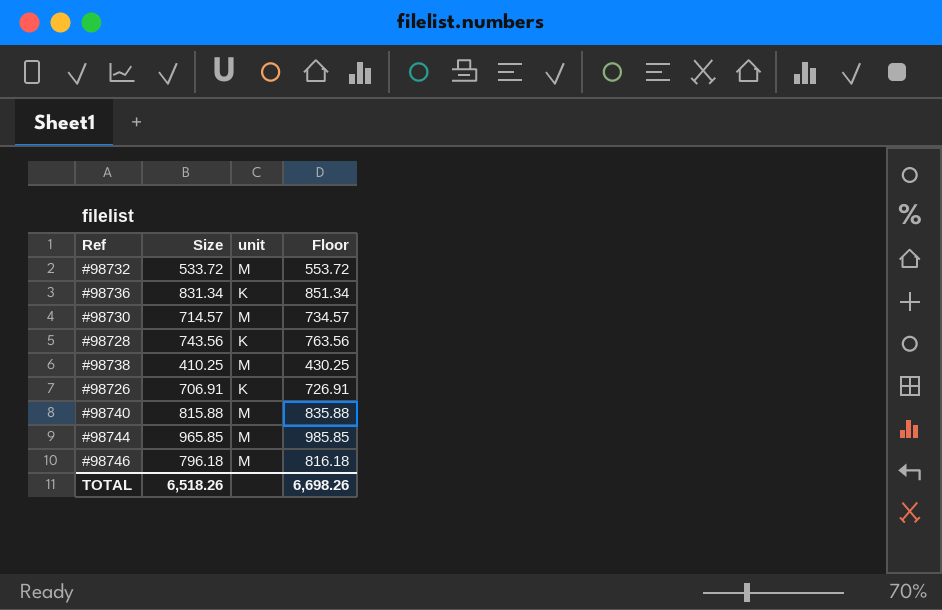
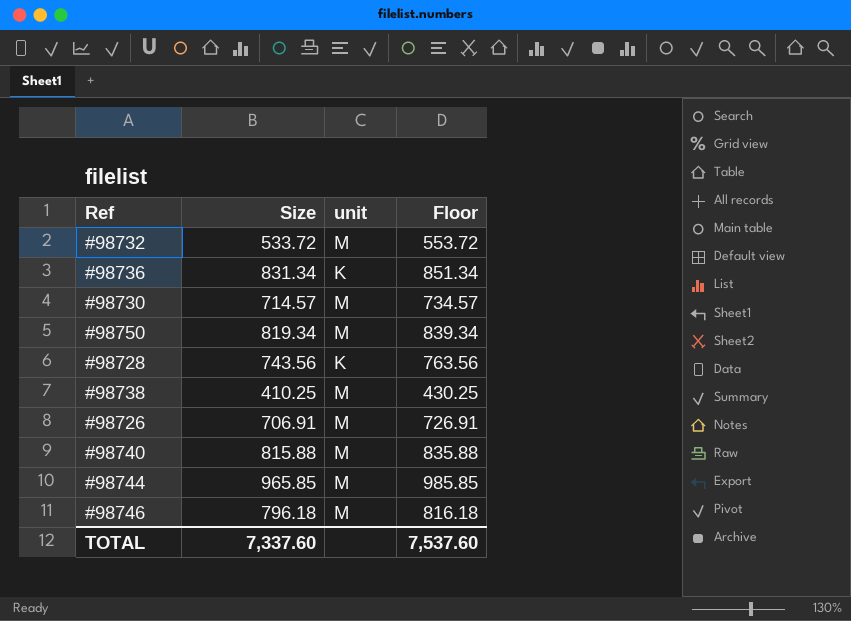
row #98750: none -> 819.34 | M | 839.34
#98726 | unit: K -> M
TOTAL | Size: 6,518.26 -> 7,337.60
TOTAL | Floor: 6,698.26 -> 7,537.60

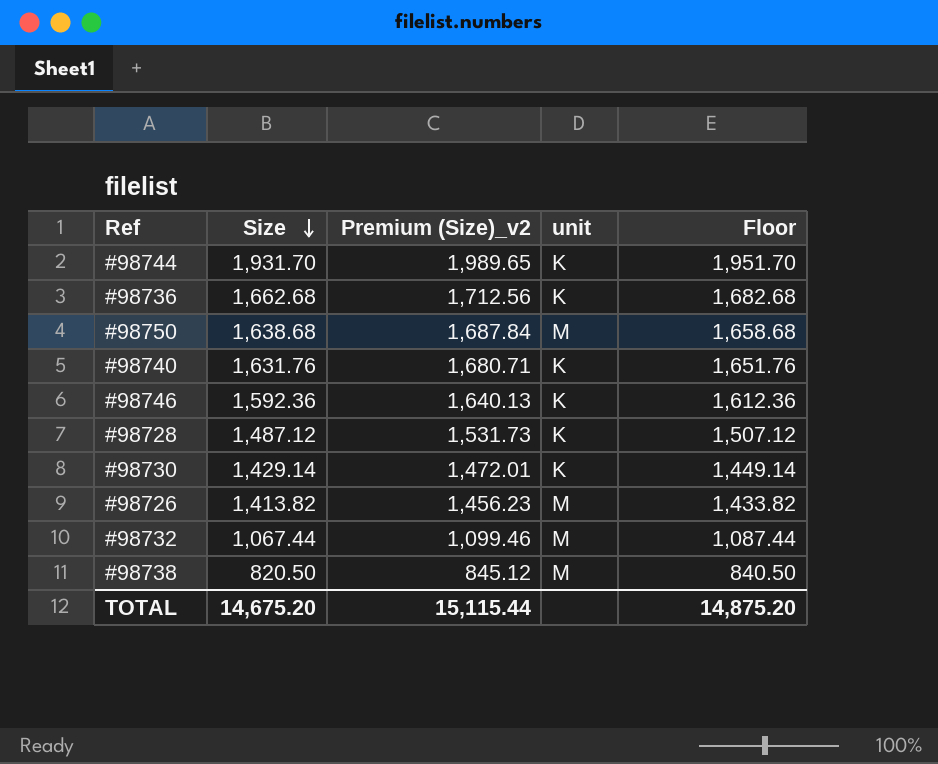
row order: none -> Size descending
column Premium (Size)_v2 | formula: none -> [Size] * 1.03
#98744 | Size: 965.85 -> 1,931.70
#98744 | unit: M -> K
#98744 | Floor: 985.85 -> 1,951.70
#98736 | Size: 831.34 -> 1,662.68
#98736 | Floor: 851.34 -> 1,682.68
#98750 | Size: 819.34 -> 1,638.68
#98750 | Floor: 839.34 -> 1,658.68
#98740 | Size: 815.88 -> 1,631.76
#98740 | unit: M -> K
#98740 | Floor: 835.88 -> 1,651.76
#98746 | Size: 796.18 -> 1,592.36
#98746 | unit: M -> K
#98746 | Floor: 816.18 -> 1,612.36
#98728 | Size: 743.56 -> 1,487.12
#98728 | Floor: 763.56 -> 1,507.12
#98730 | Size: 714.57 -> 1,429.14
#98730 | unit: M -> K
#98730 | Floor: 734.57 -> 1,449.14
#98726 | Size: 706.91 -> 1,413.82
#98726 | Floor: 726.91 -> 1,433.82
#98732 | Size: 533.72 -> 1,067.44
#98732 | Floor: 553.72 -> 1,087.44
#98738 | Size: 410.25 -> 820.50
#98738 | Floor: 430.25 -> 840.50
TOTAL | Size: 7,337.60 -> 14,675.20
TOTAL | Floor: 7,537.60 -> 14,875.20

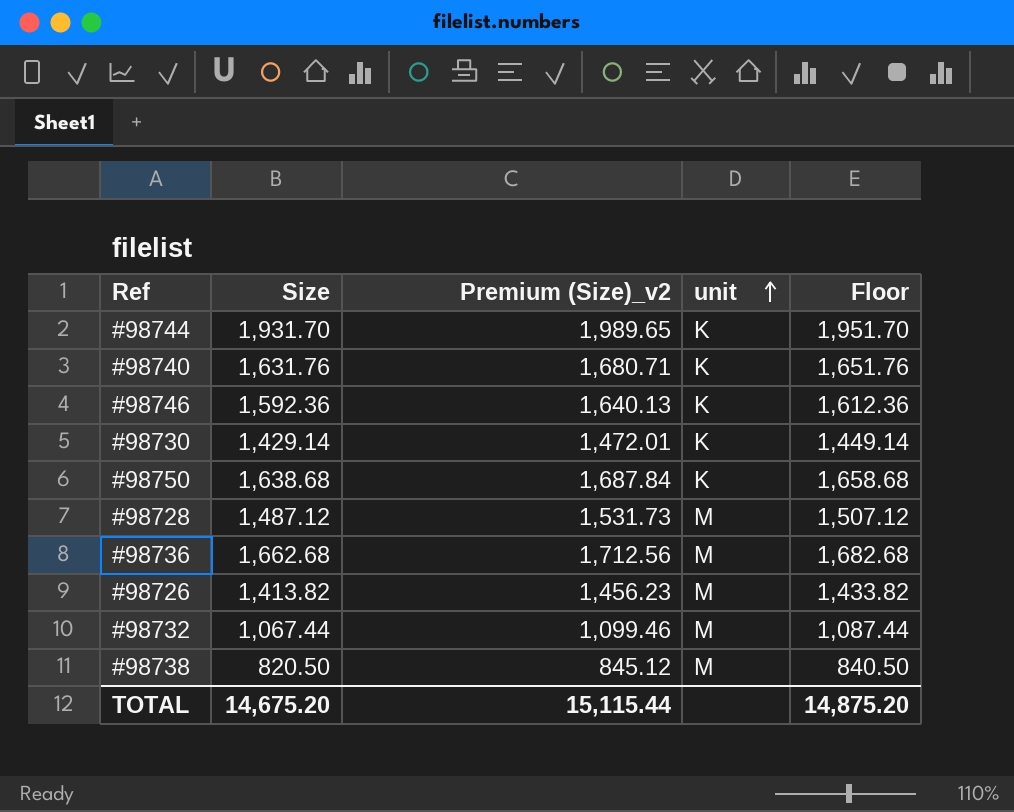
row order: Size descending -> unit ascending
#98750 | unit: M -> K
#98728 | unit: K -> M
#98736 | unit: K -> M

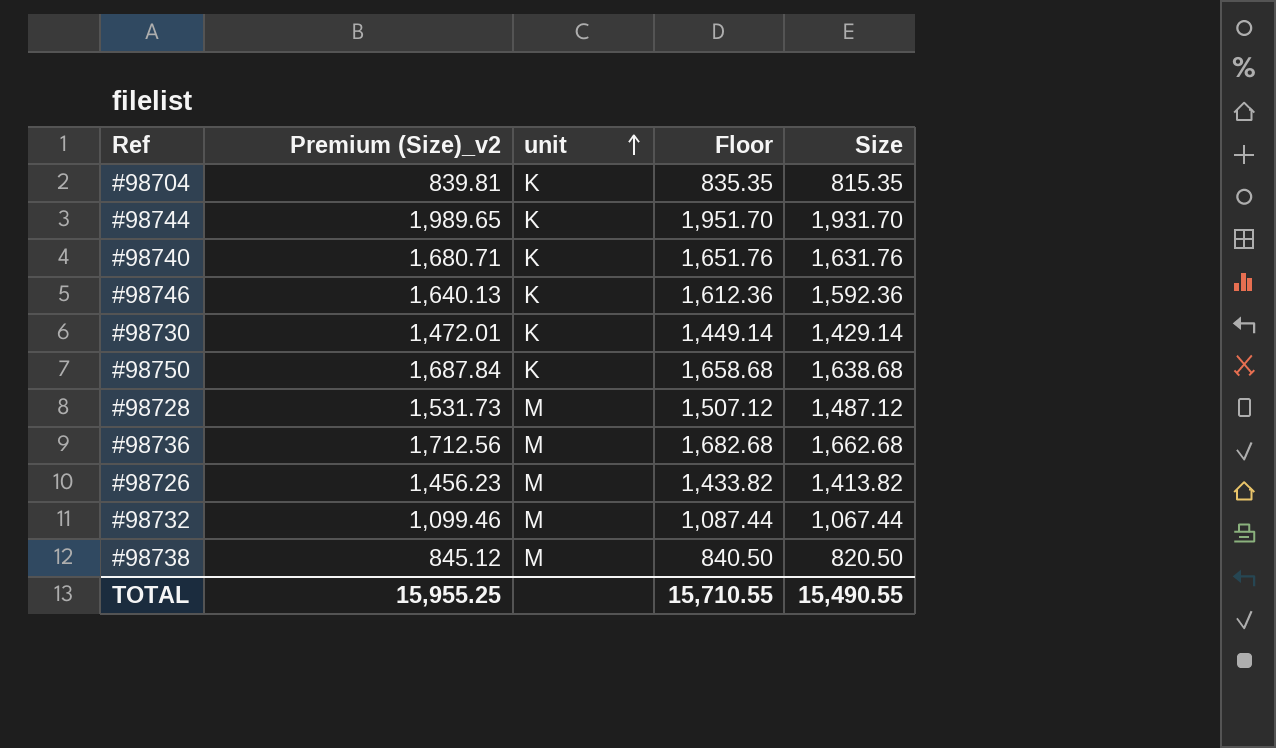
column Size | position: 2 -> 5
row #98704: none -> 839.81 | K | 835.35 | 815.35
TOTAL | Premium (Size)_v2: 15,115.44 -> 15,955.25
TOTAL | Floor: 14,875.20 -> 15,710.55
TOTAL | Size: 14,675.20 -> 15,490.55

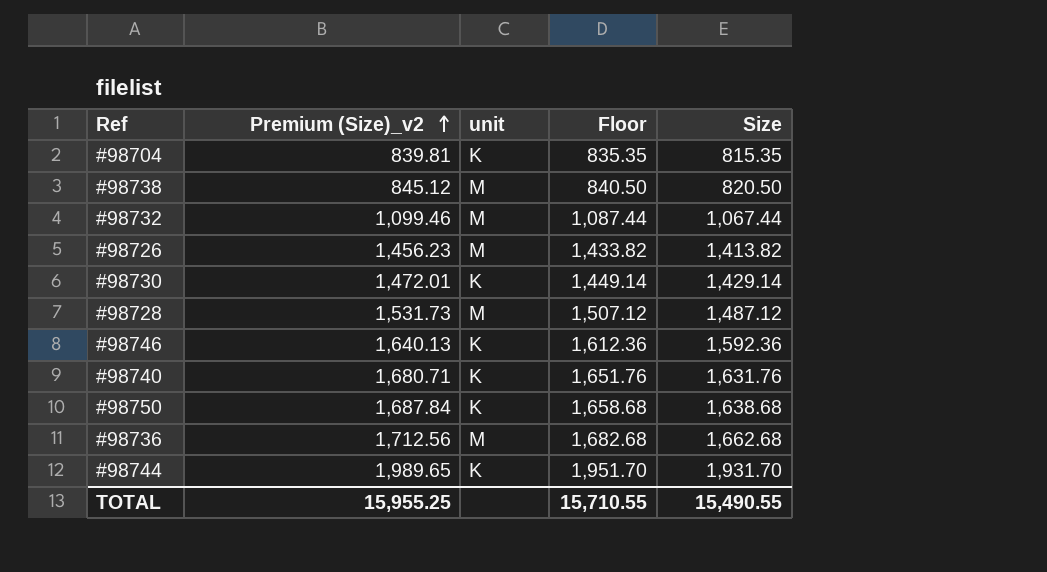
row order: unit ascending -> Premium (Size)_v2 ascending

